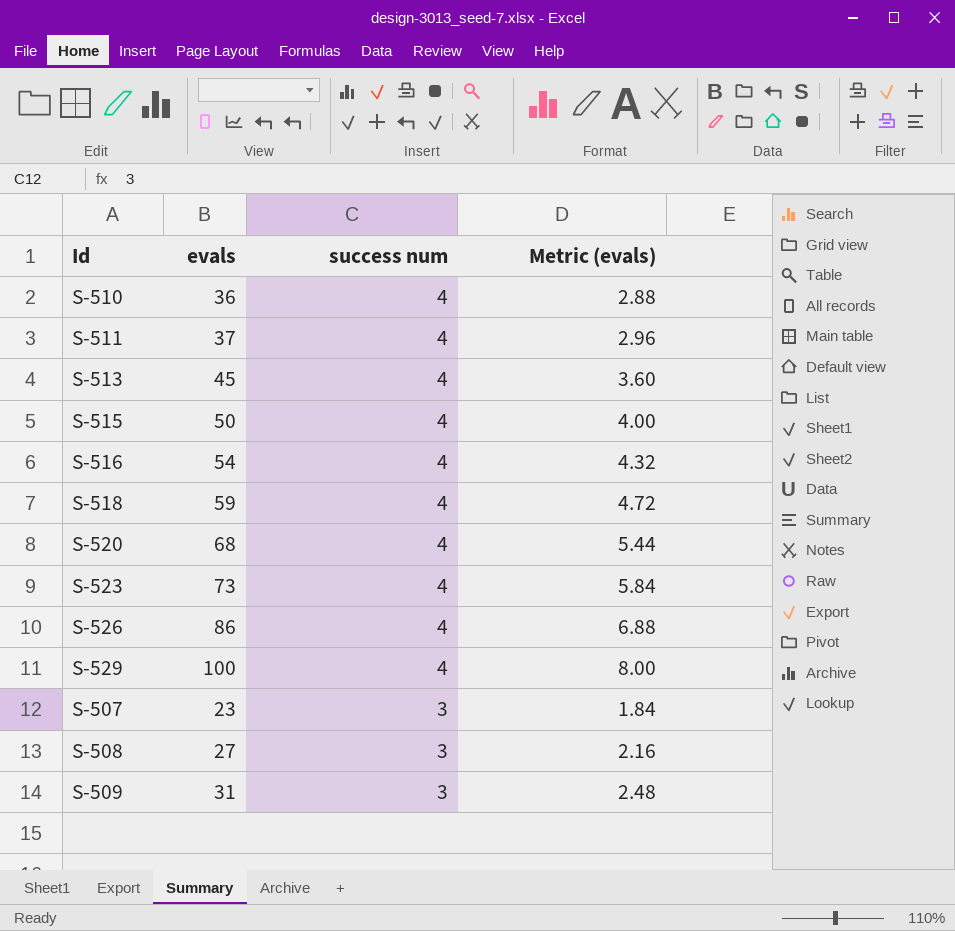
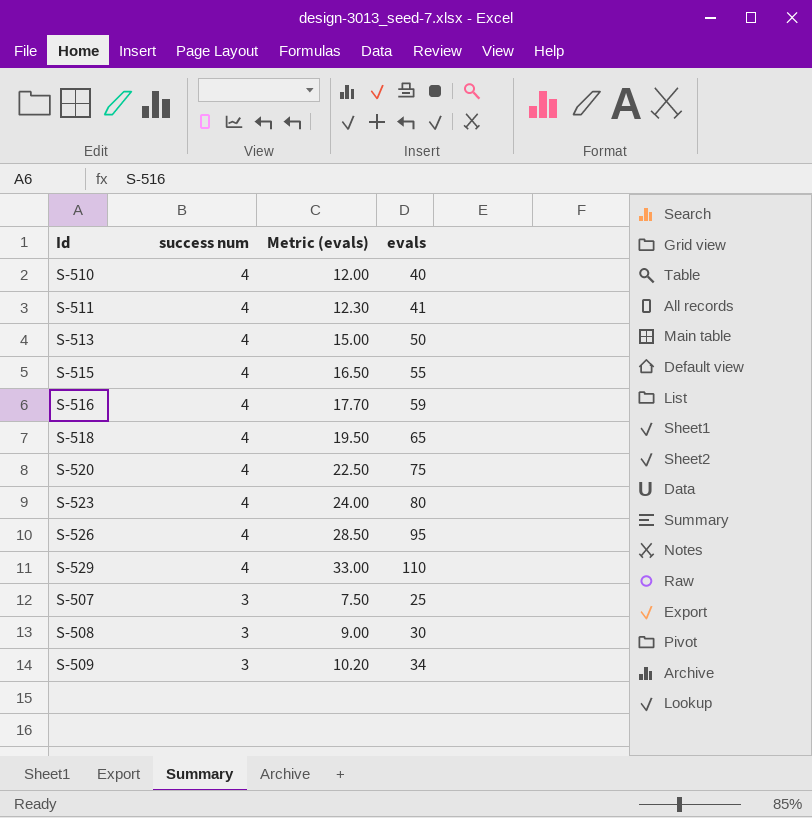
column Metric (evals) | formula: [evals] * 0.08 -> [evals] * 0.3
column evals | position: 2 -> 4
S-510 | evals: 36 -> 40
S-511 | evals: 37 -> 41
S-513 | evals: 45 -> 50
S-515 | evals: 50 -> 55
S-516 | evals: 54 -> 59
S-518 | evals: 59 -> 65
S-520 | evals: 68 -> 75
S-523 | evals: 73 -> 80
S-526 | evals: 86 -> 95
S-529 | evals: 100 -> 110
S-507 | evals: 23 -> 25
S-508 | evals: 27 -> 30
S-509 | evals: 31 -> 34

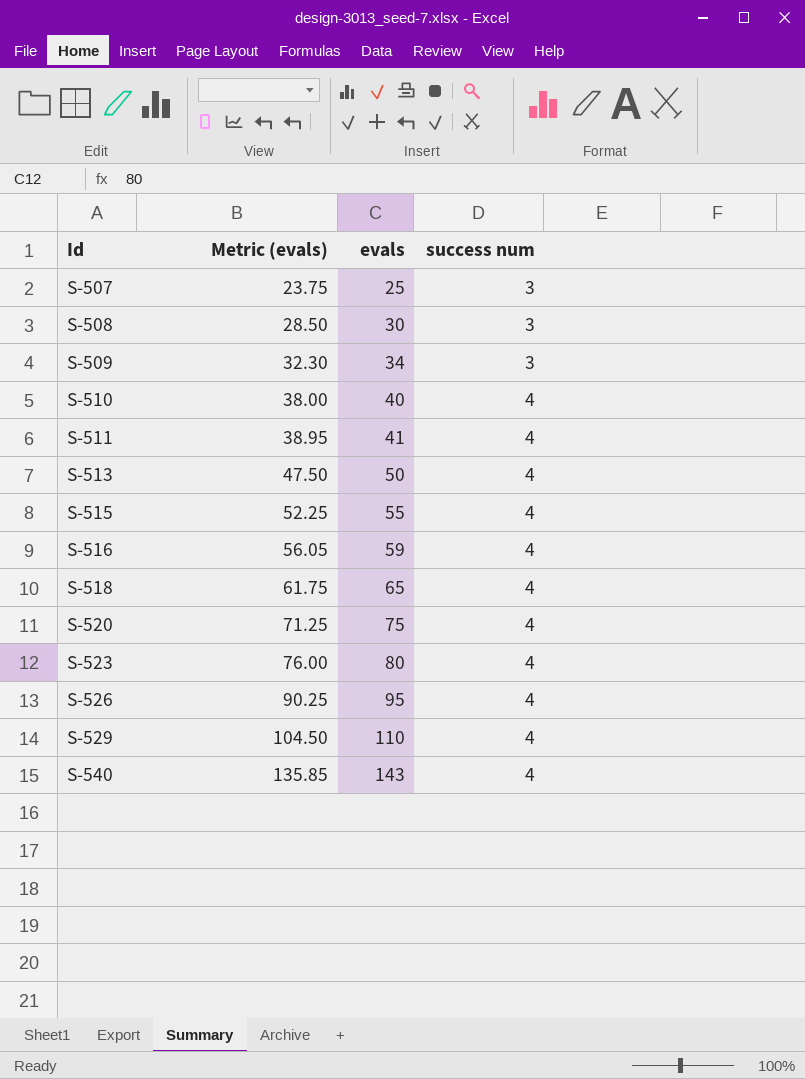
row order: success num descending -> Id ascending
column Metric (evals) | formula: [evals] * 0.3 -> [evals] * 0.95
column success num | position: 2 -> 4
row S-540: none -> 135.85 | 143 | 4

